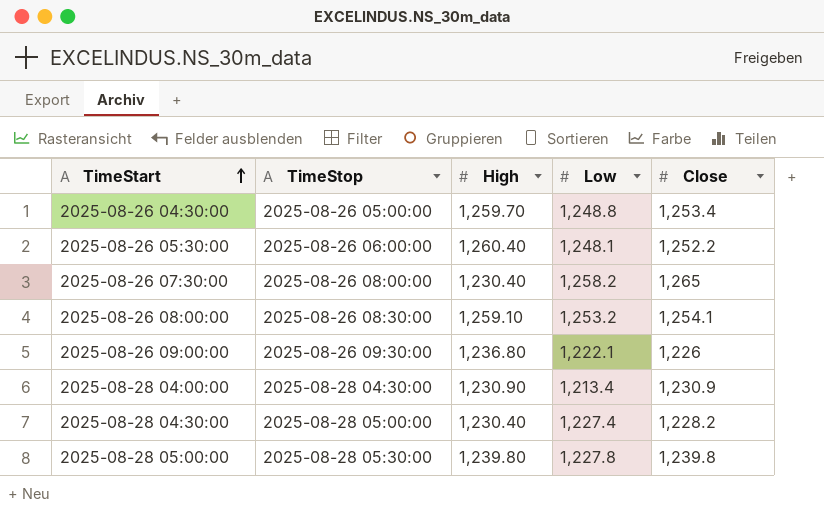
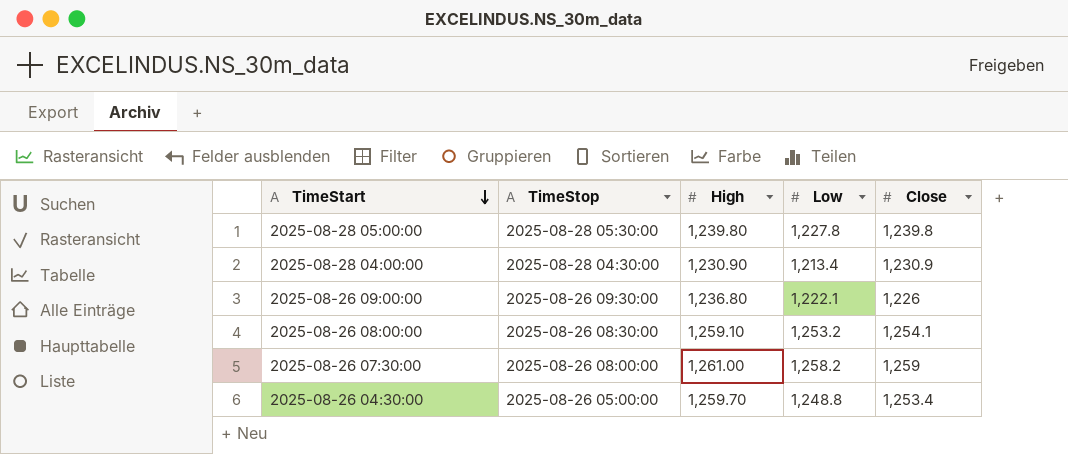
row order: TimeStart ascending -> TimeStart descending
row 2025-08-26 05:30:00: 2025-08-26 06:00:00 | 1,260.40 | 1,248.1 | 1,252.2 -> none
row 2025-08-28 04:30:00: 2025-08-28 05:00:00 | 1,230.40 | 1,227.4 | 1,228.2 -> none
2025-08-26 07:30:00 | High: 1,230.40 -> 1,261.00
2025-08-26 07:30:00 | Close: 1,265 -> 1,259

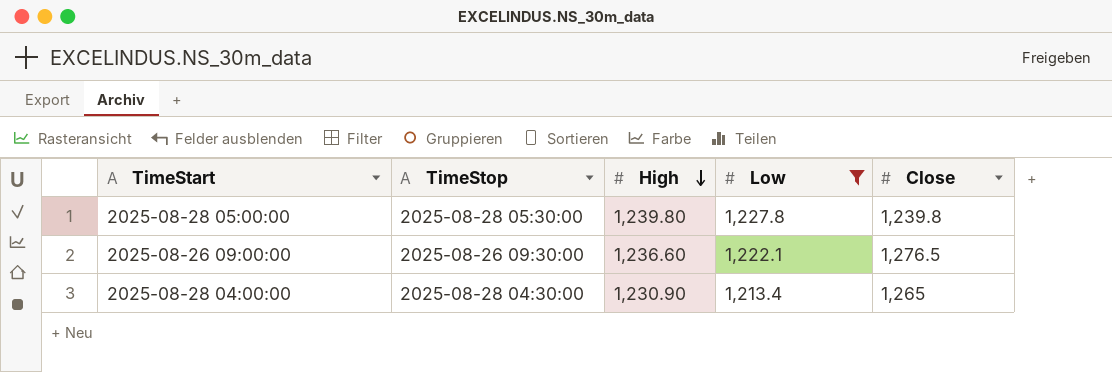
filter: none -> Low <= 1,227.8
row order: TimeStart descending -> High descending
2025-08-26 09:00:00 | High: 1,236.80 -> 1,236.60
2025-08-26 09:00:00 | Close: 1,226 -> 1,276.5
2025-08-28 04:00:00 | Close: 1,230.9 -> 1,265

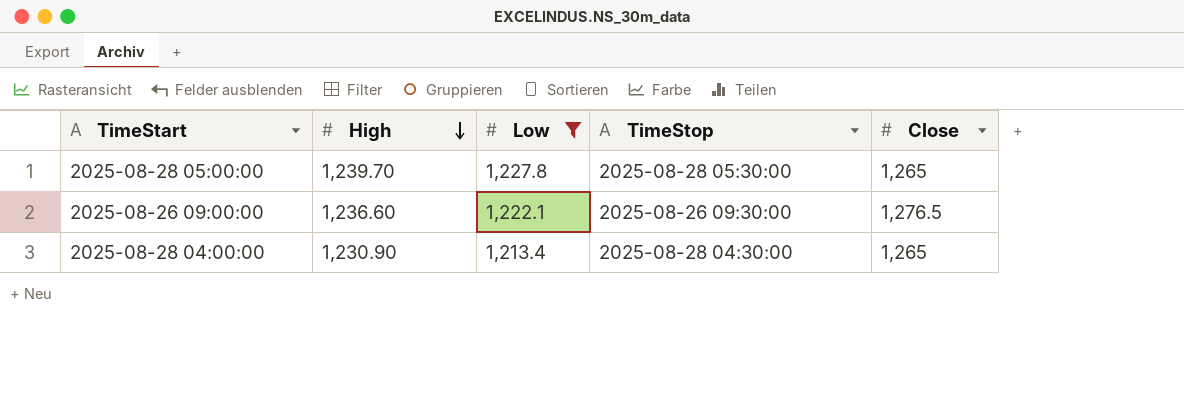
column TimeStop | position: 2 -> 4
2025-08-28 05:00:00 | High: 1,239.80 -> 1,239.70
2025-08-28 05:00:00 | Close: 1,239.8 -> 1,265

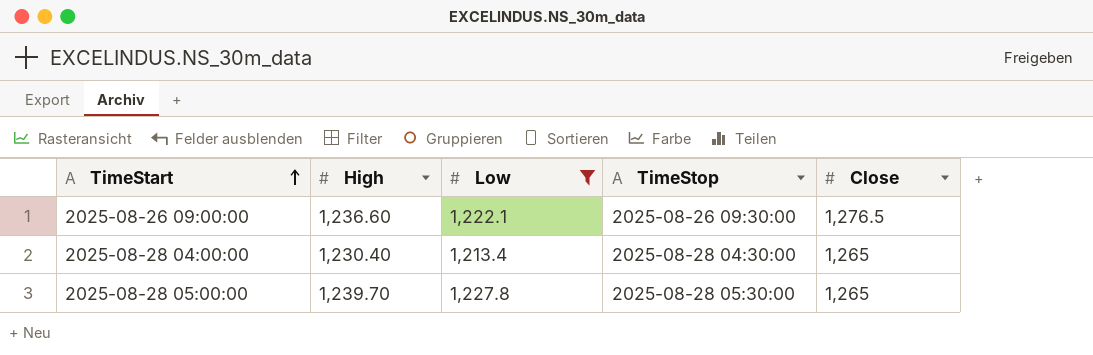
row order: High descending -> TimeStart ascending
2025-08-28 04:00:00 | High: 1,230.90 -> 1,230.40

